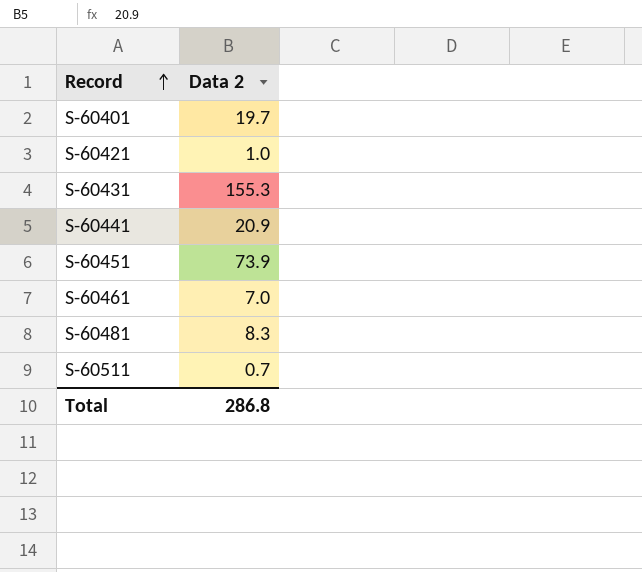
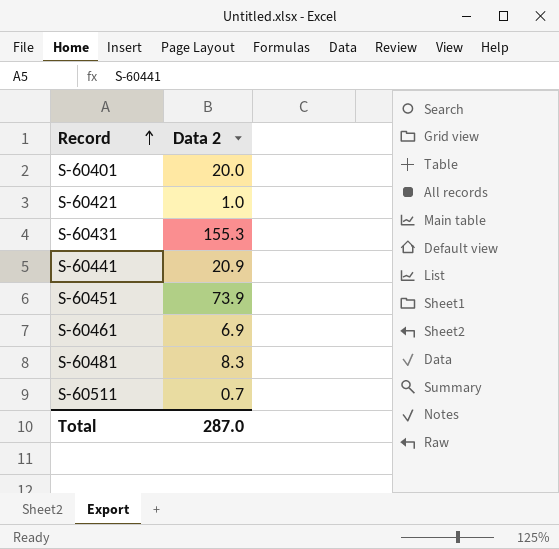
S-60401 | Data 2: 19.7 -> 20.0
S-60461 | Data 2: 7.0 -> 6.9
Total | Data 2: 286.8 -> 287.0

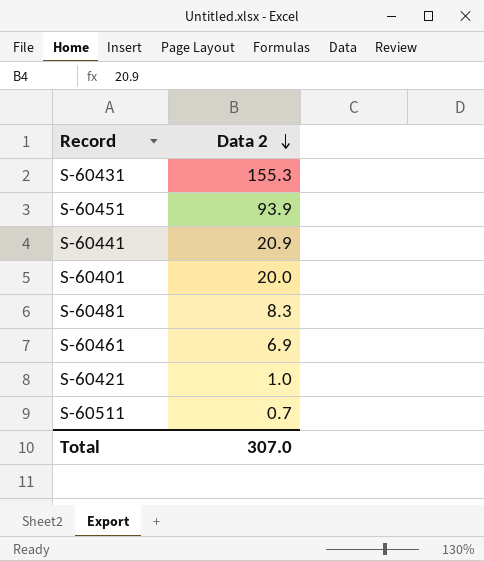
row order: Record ascending -> Data 2 descending
S-60451 | Data 2: 73.9 -> 93.9
Total | Data 2: 287.0 -> 307.0

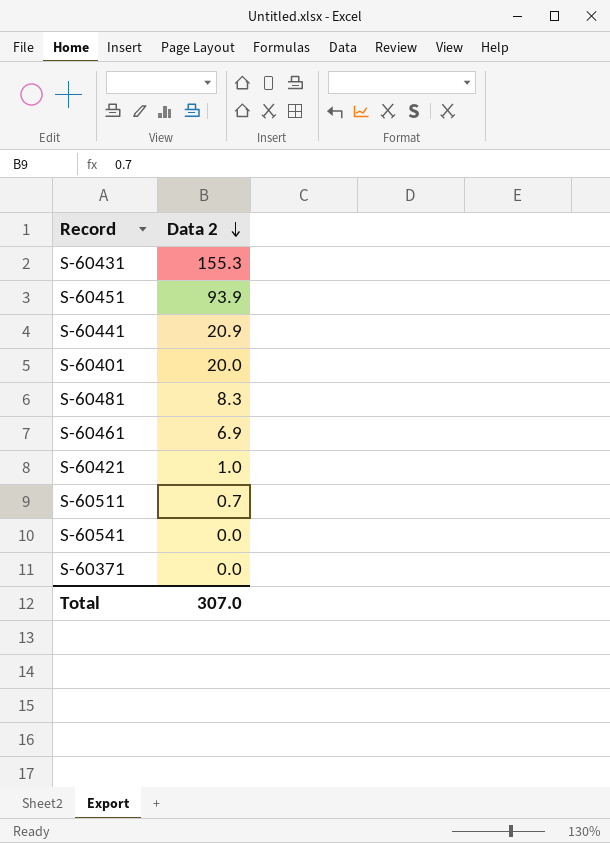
row S-60541: none -> 0.0
row S-60371: none -> 0.0

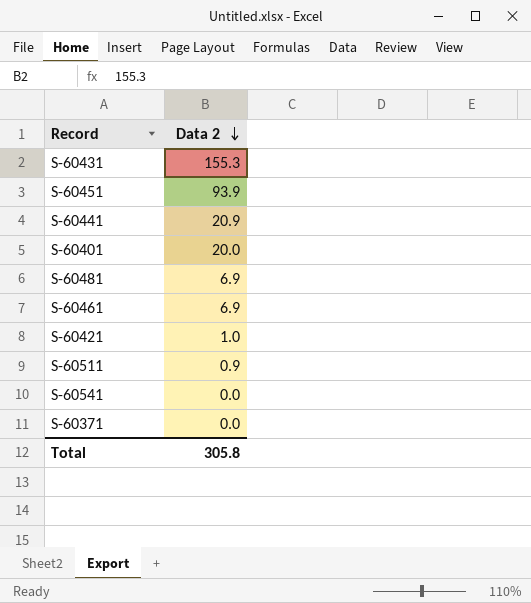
S-60481 | Data 2: 8.3 -> 6.9
S-60511 | Data 2: 0.7 -> 0.9
Total | Data 2: 307.0 -> 305.8

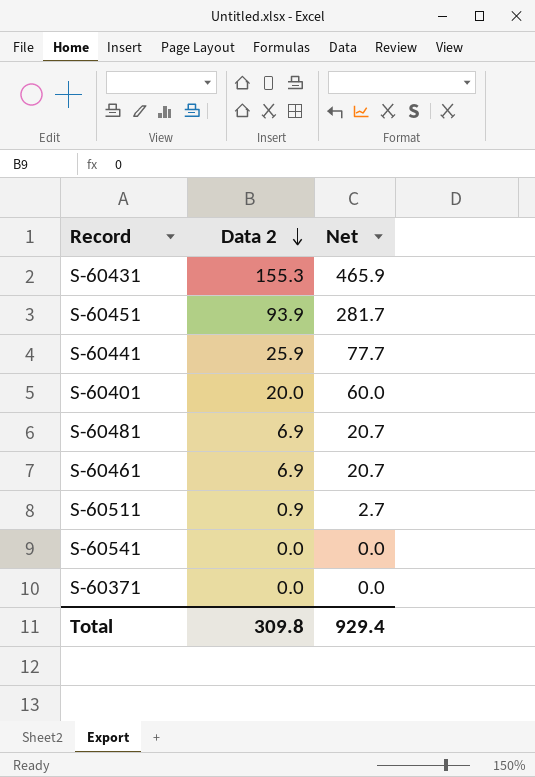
column Net | formula: none -> [Data 2] * 3
row S-60421: 1.0 -> none
S-60441 | Data 2: 20.9 -> 25.9
Total | Data 2: 305.8 -> 309.8

